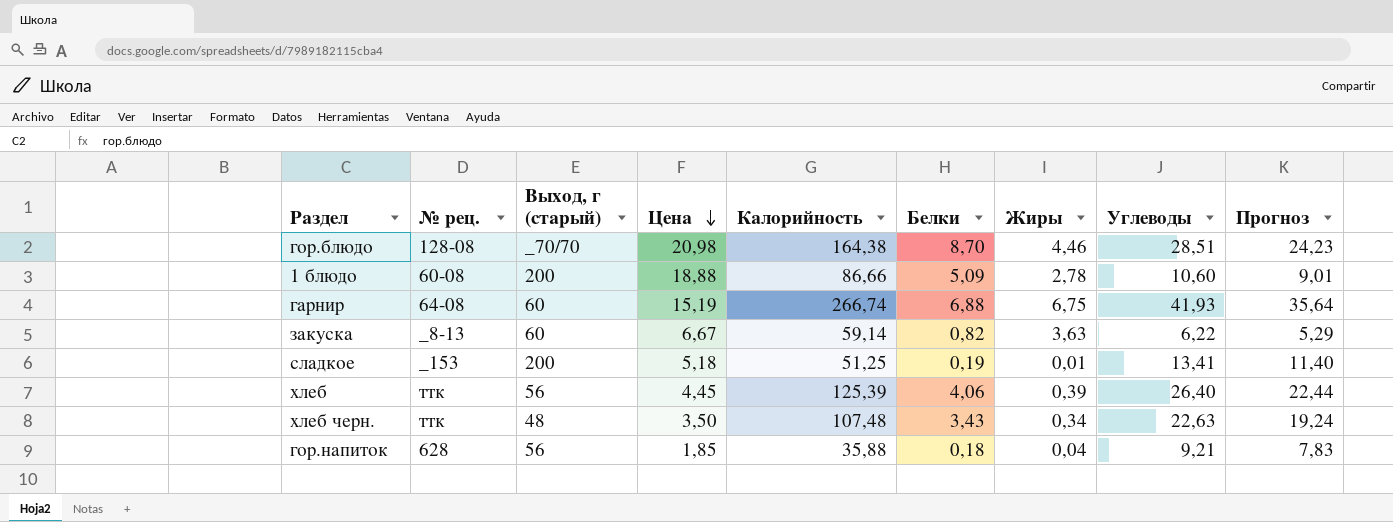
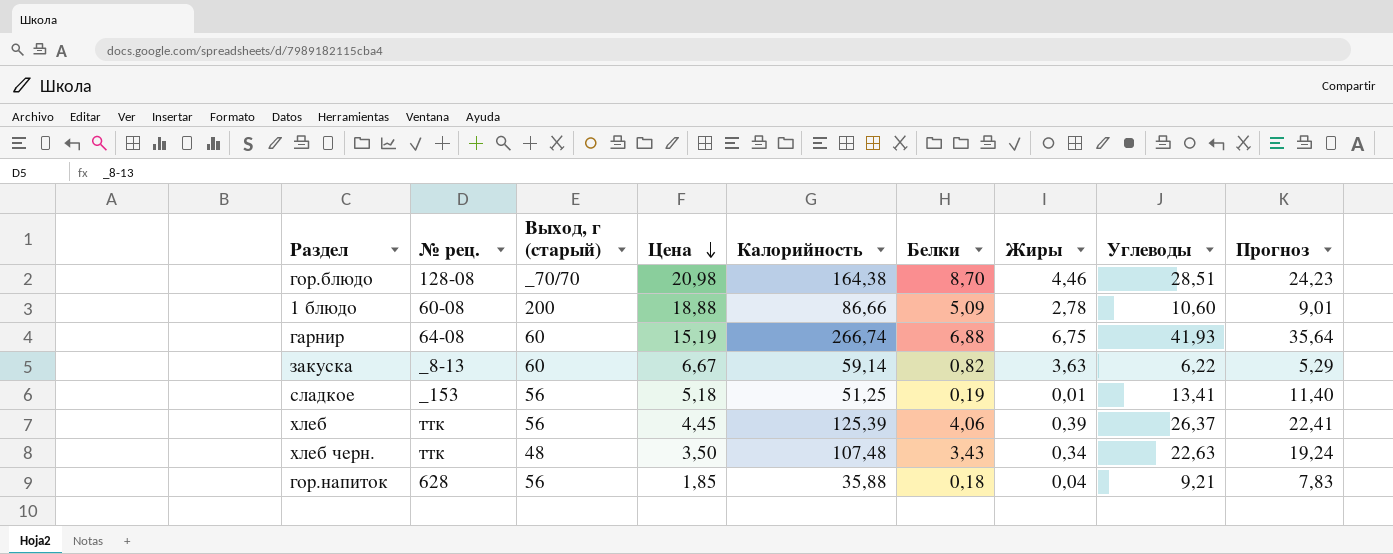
сладкое | Выход, г (старый): 200 -> 56
хлеб | Углеводы: 26,40 -> 26,37
хлеб | Прогноз: 22,44 -> 22,41

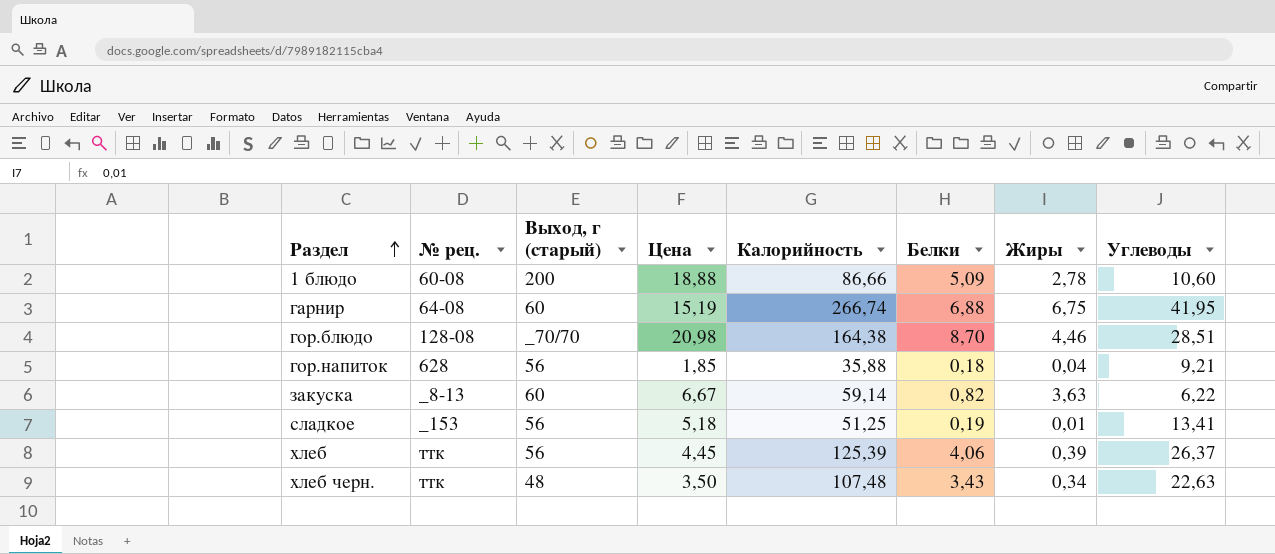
row order: Цена descending -> Раздел ascending
column Прогноз | formula: [Углеводы] * 0,85 -> none
гарнир | Углеводы: 41,93 -> 41,95

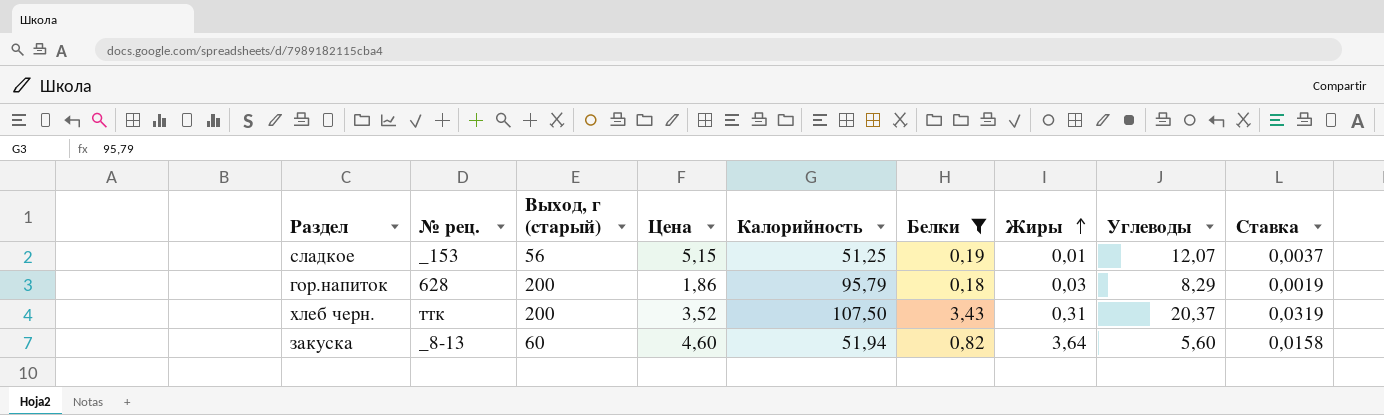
filter: none -> Белки <= 3,43
row order: Раздел ascending -> Жиры ascending
column Ставка | formula: none -> [Белки] / [Калорийность]
сладкое | Цена: 5,18 -> 5,15
сладкое | Углеводы: 13,41 -> 12,07
гор.напиток | Выход, г (старый): 56 -> 200
гор.напиток | Цена: 1,85 -> 1,86
гор.напиток | Калорийность: 35,88 -> 95,79
гор.напиток | Жиры: 0,04 -> 0,03
гор.напиток | Углеводы: 9,21 -> 8,29
хлеб черн. | Выход, г (старый): 48 -> 200
хлеб черн. | Цена: 3,50 -> 3,52
хлеб черн. | Калорийность: 107,48 -> 107,50
хлеб черн. | Жиры: 0,34 -> 0,31
хлеб черн. | Углеводы: 22,63 -> 20,37
закуска | Цена: 6,67 -> 4,60
закуска | Калорийность: 59,14 -> 51,94
закуска | Жиры: 3,63 -> 3,64
закуска | Углеводы: 6,22 -> 5,60

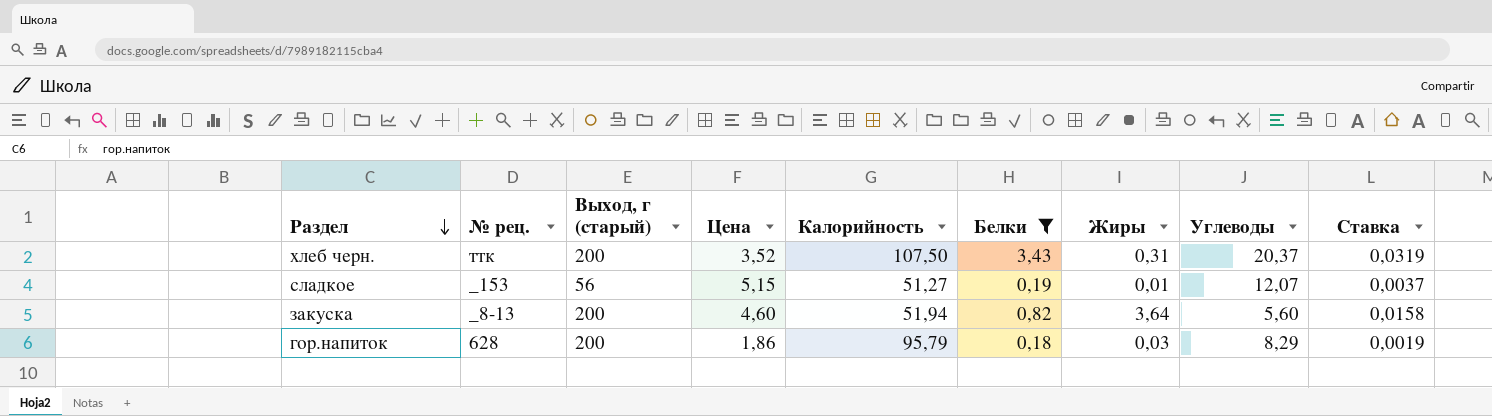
row order: Жиры ascending -> Раздел descending
сладкое | Калорийность: 51,25 -> 51,27
закуска | Выход, г (старый): 60 -> 200

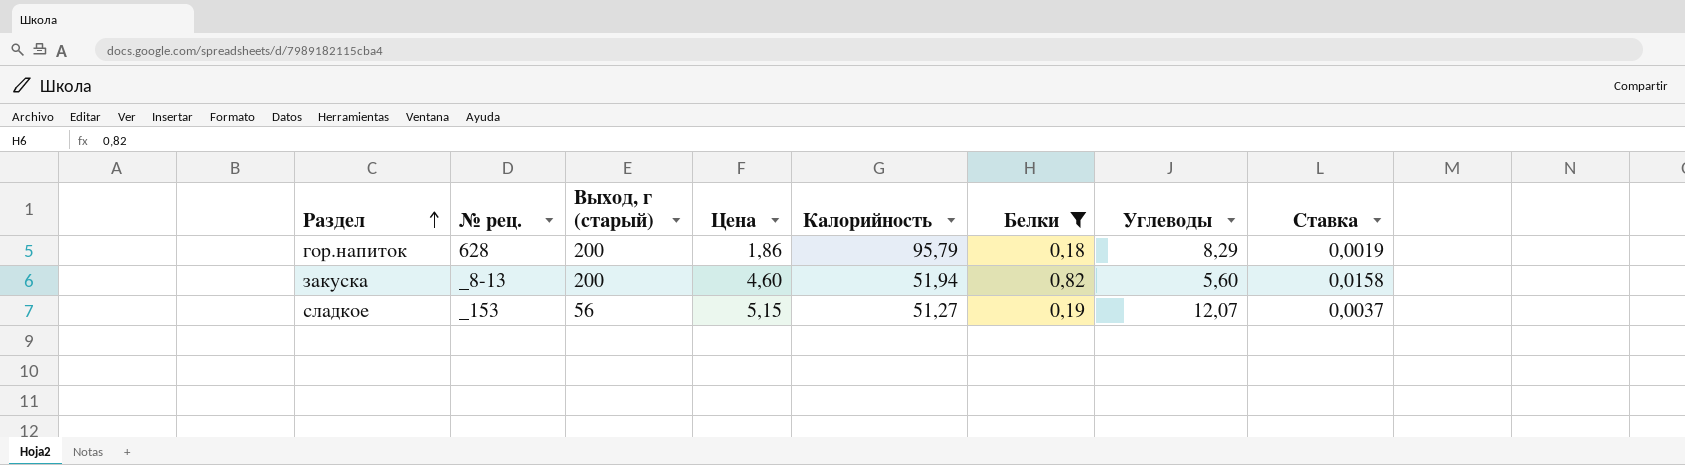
row order: Раздел descending -> Раздел ascending
column Жиры | position: 7 -> none
row хлеб черн.: ттк | 200 | 3,52 | 107,50 | 3,43 | 0,31 | 20,37 | 0,0319 -> none

